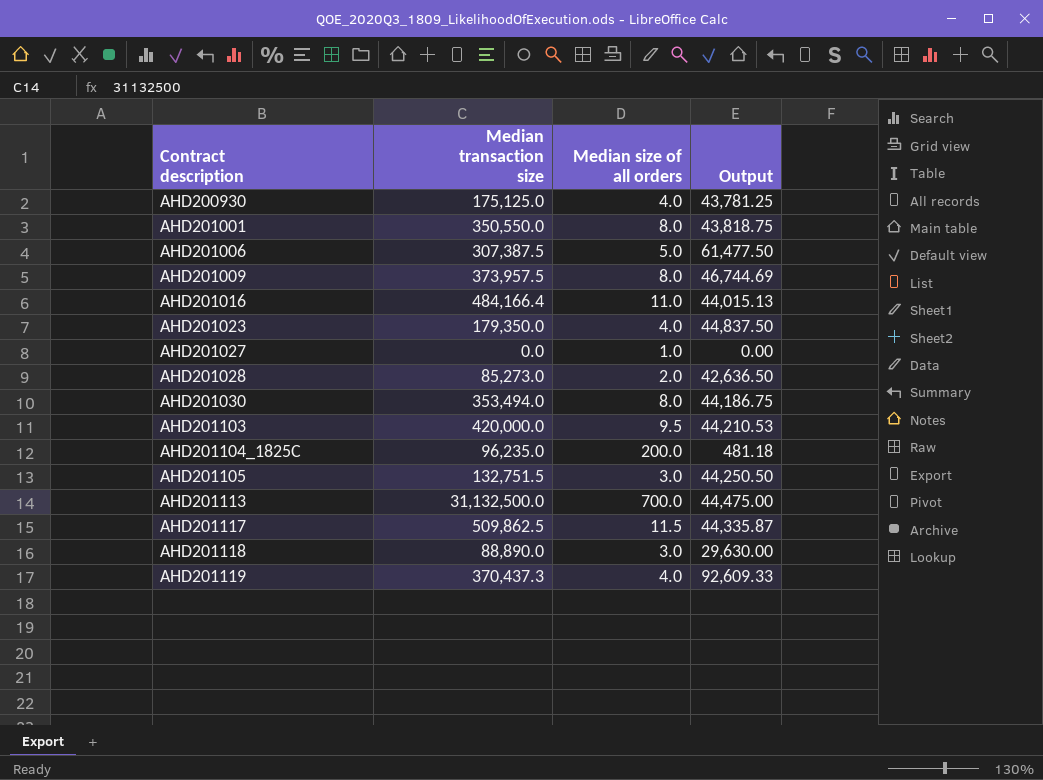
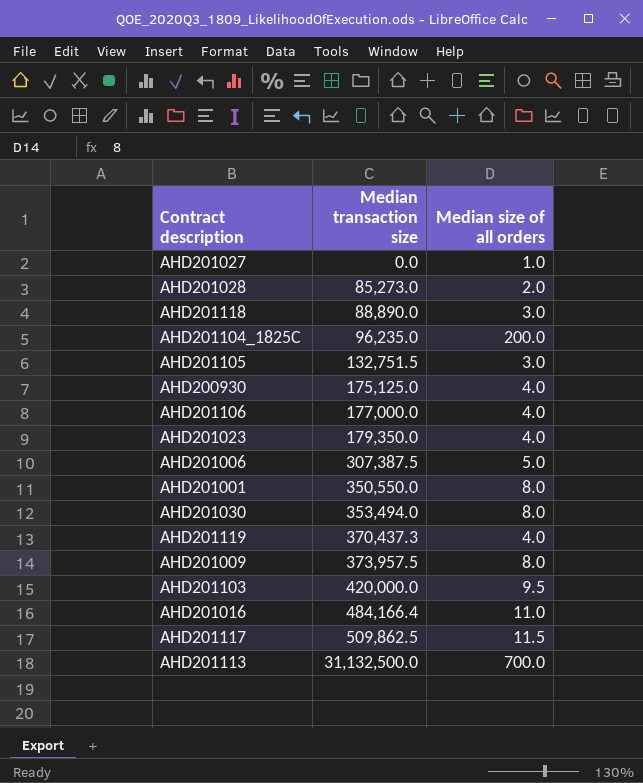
row order: Contract description ascending -> Median transaction size ascending
column Output | formula: [Median transaction size] / [Median size of all orders] -> none
row AHD201106: none -> 177,000.0 | 4.0

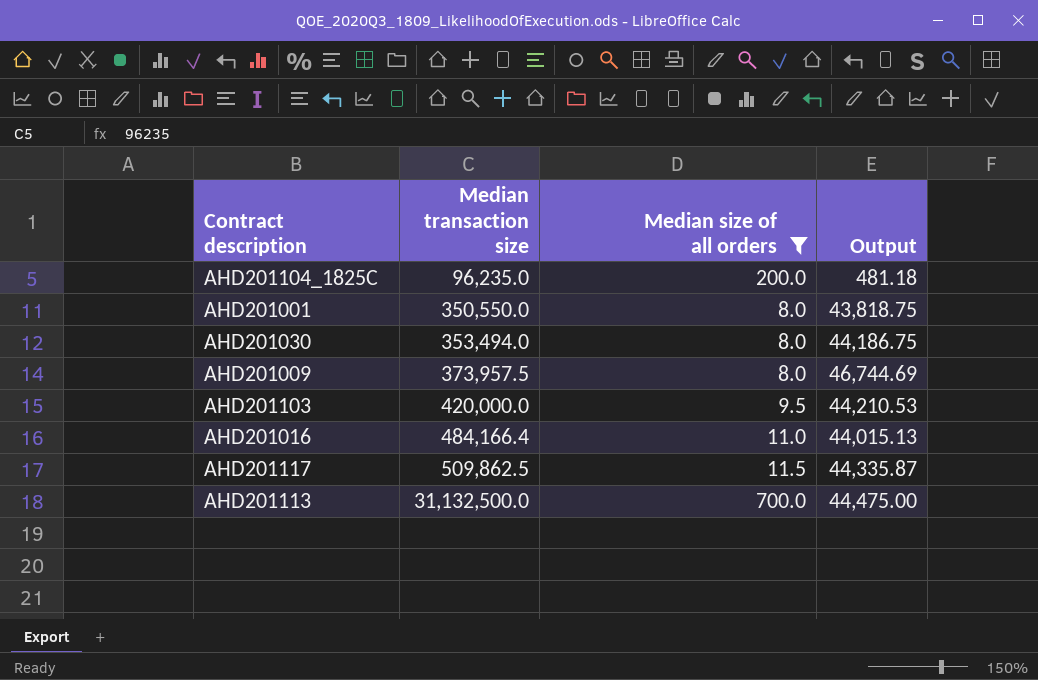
filter: none -> Median size of all orders >= 8.0
column Output | formula: none -> [Median transaction size] / [Median size of all orders]

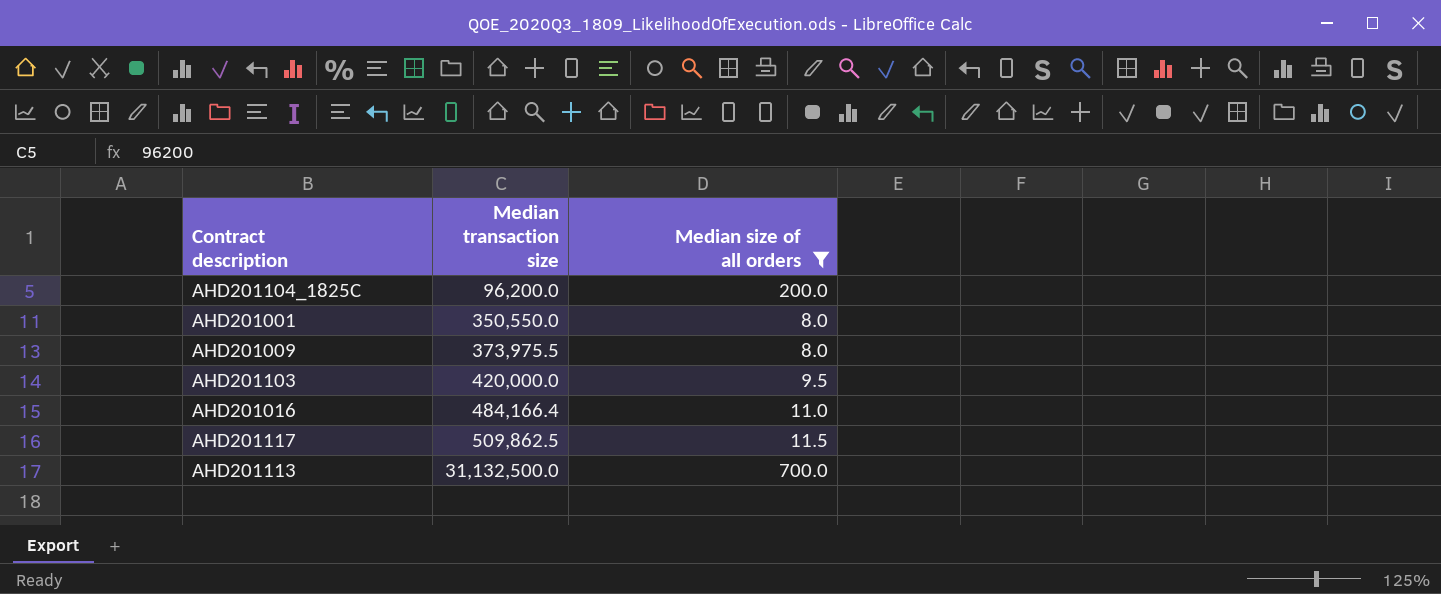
column Output | formula: [Median transaction size] / [Median size of all orders] -> none
row AHD201030: 353,494.0 | 8.0 | 44,186.75 -> none
AHD201104_1825C | Median transaction size: 96,235.0 -> 96,200.0
AHD201009 | Median transaction size: 373,957.5 -> 373,975.5

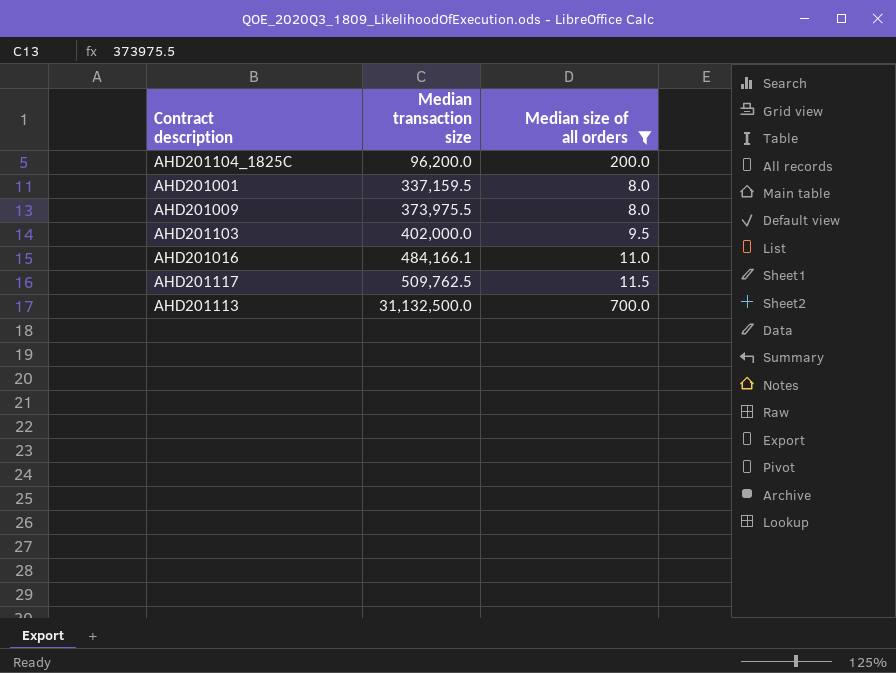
AHD201001 | Median transaction size: 350,550.0 -> 337,159.5
AHD201103 | Median transaction size: 420,000.0 -> 402,000.0
AHD201016 | Median transaction size: 484,166.4 -> 484,166.1
AHD201117 | Median transaction size: 509,862.5 -> 509,762.5

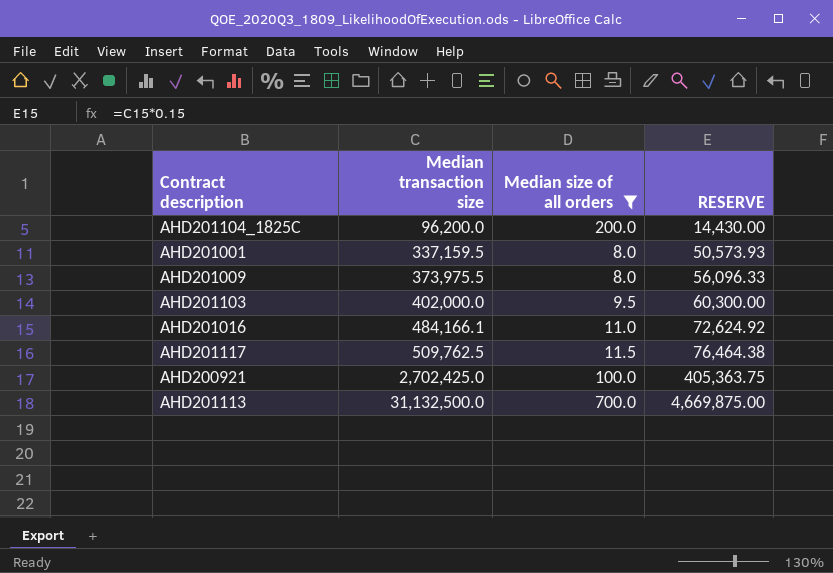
column RESERVE | formula: none -> [Median transaction size] * 0.15
row AHD200921: none -> 2,702,425.0 | 100.0 | 405,363.75

